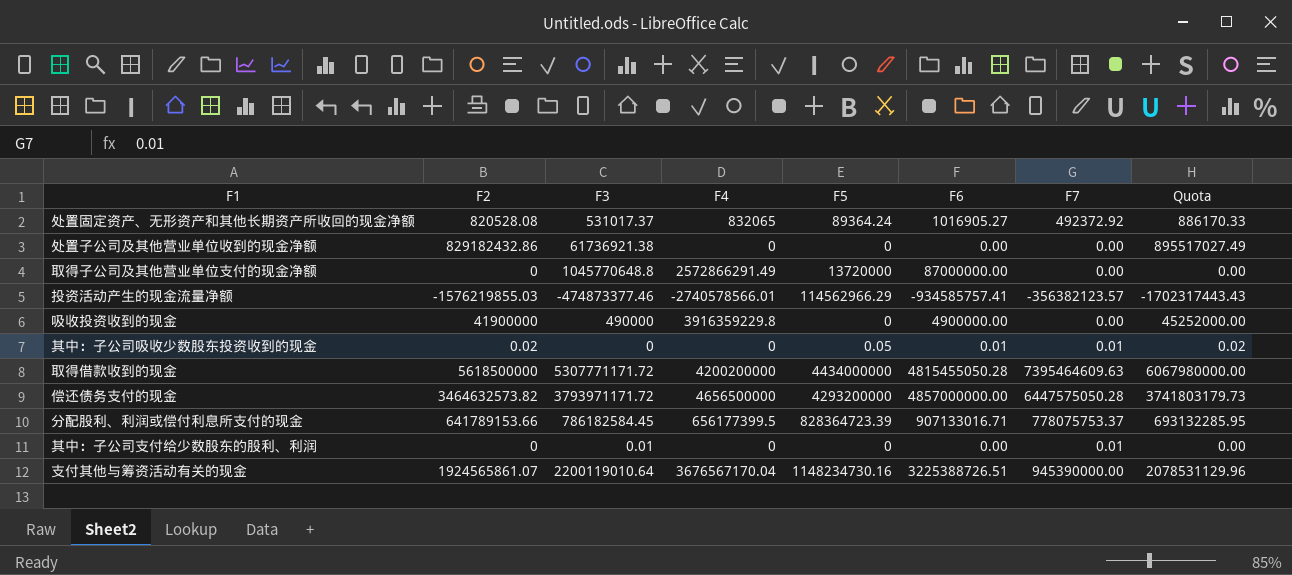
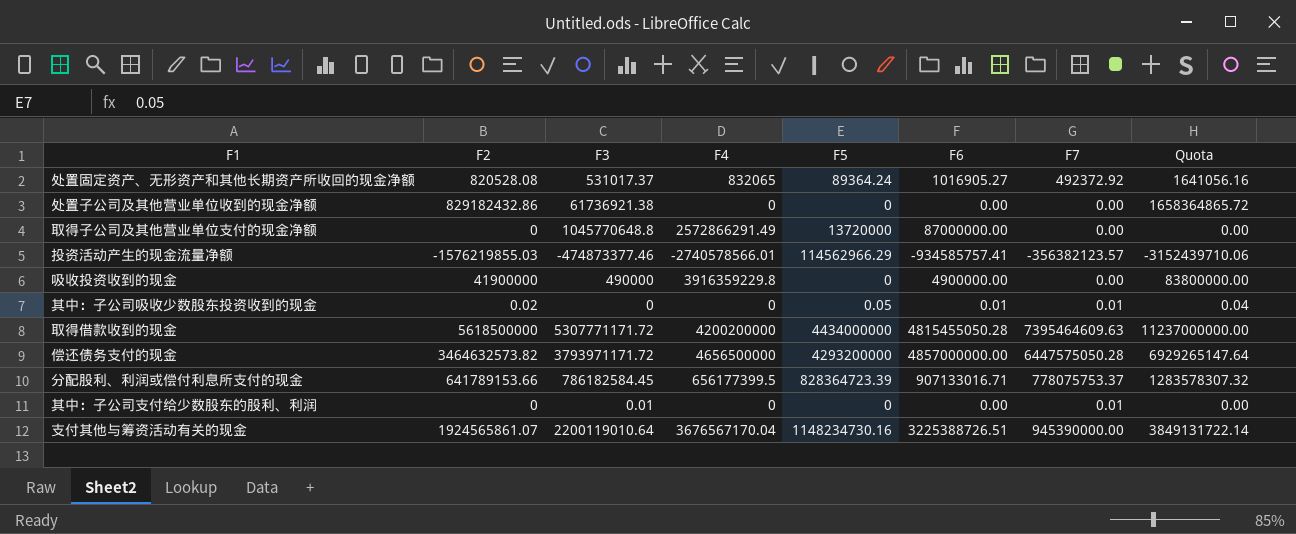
column Quota | formula: [F2] * 1.08 -> [F2] * 2

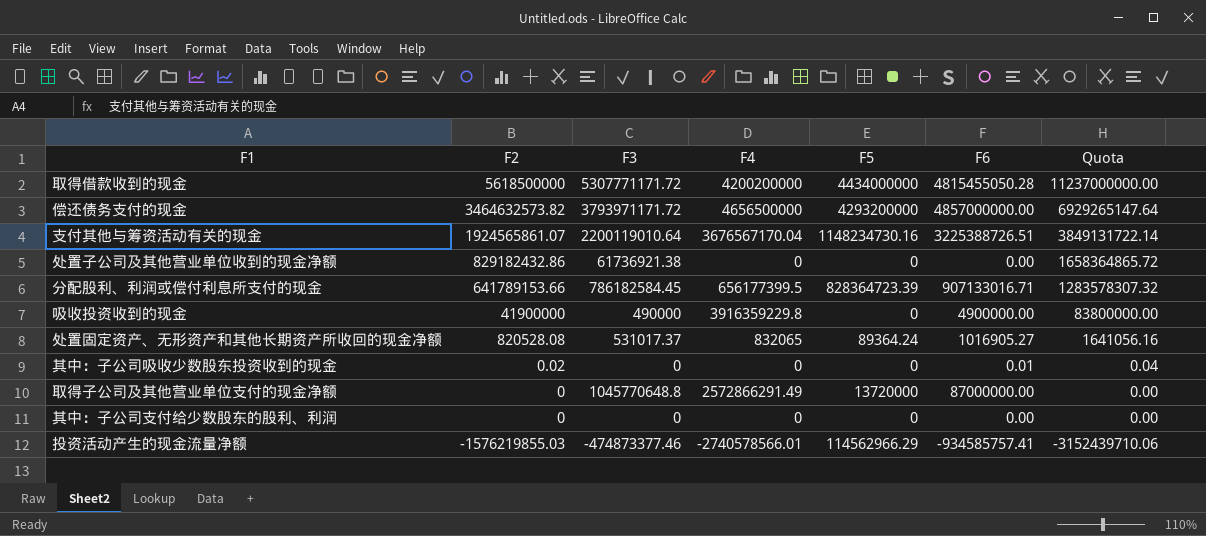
row order: none -> F2 descending
column F7 | position: 7 -> none
其中：子公司吸收少数股东投资收到的现金 | F5: 0.05 -> 0
其中：子公司支付给少数股东的股利、利润 | F3: 0.01 -> 0

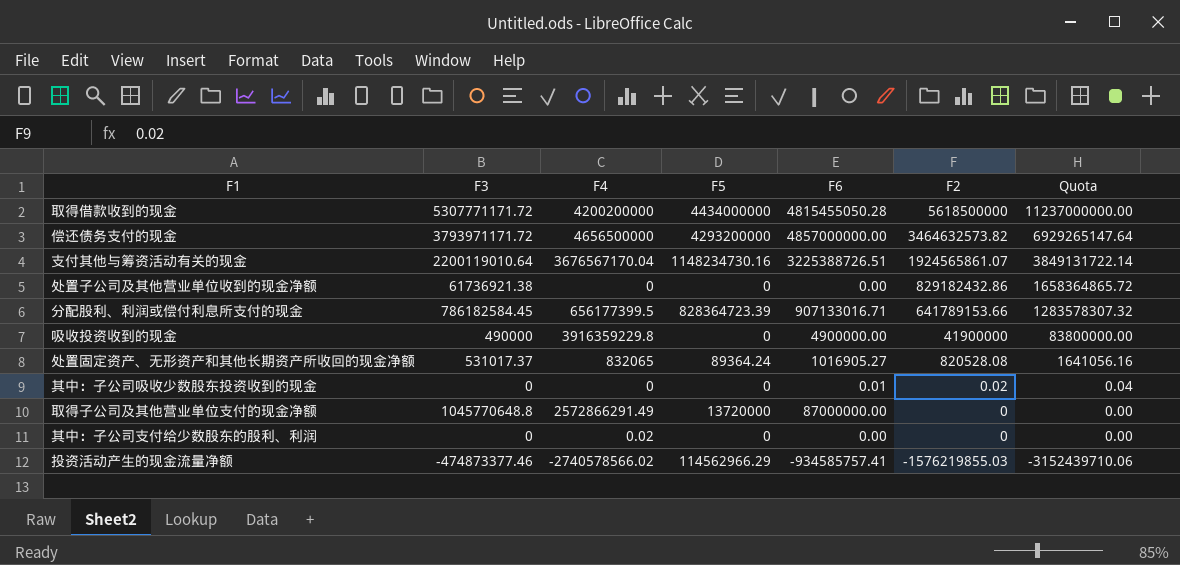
column F2 | position: 2 -> 6
其中：子公司支付给少数股东的股利、利润 | F4: 0 -> 0.02
投资活动产生的现金流量净额 | F4: -2740578566.01 -> -2740578566.02

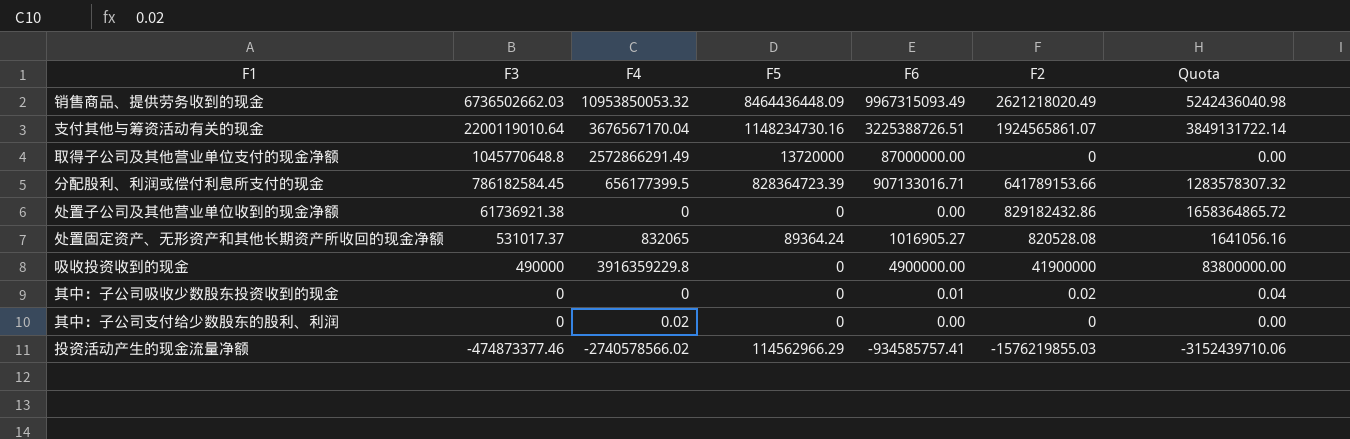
row order: F2 descending -> F3 descending
row 取得借款收到的现金: 5307771171.72 | 4200200000 | 4434000000 | 4815455050.28 | 5618500000 | 11237000000.00 -> none
row 偿还债务支付的现金: 3793971171.72 | 4656500000 | 4293200000 | 4857000000.00 | 3464632573.82 | 6929265147.64 -> none
row 销售商品、提供劳务收到的现金: none -> 6736502662.03 | 10953850053.32 | 8464436448.09 | 9967315093.49 | 2621218020.49 | 5242436040.98

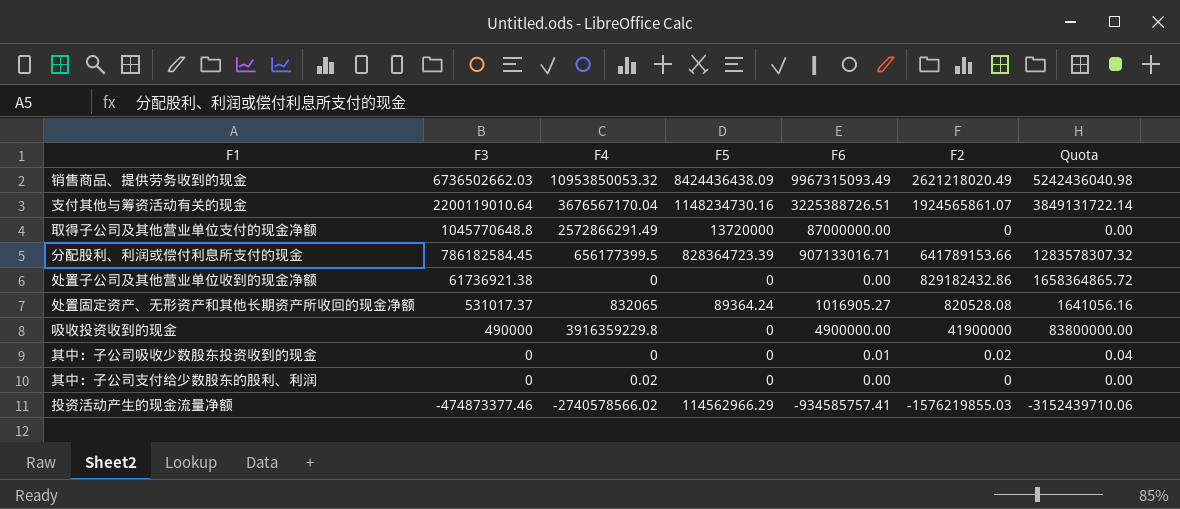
销售商品、提供劳务收到的现金 | F5: 8464436448.09 -> 8424436438.09

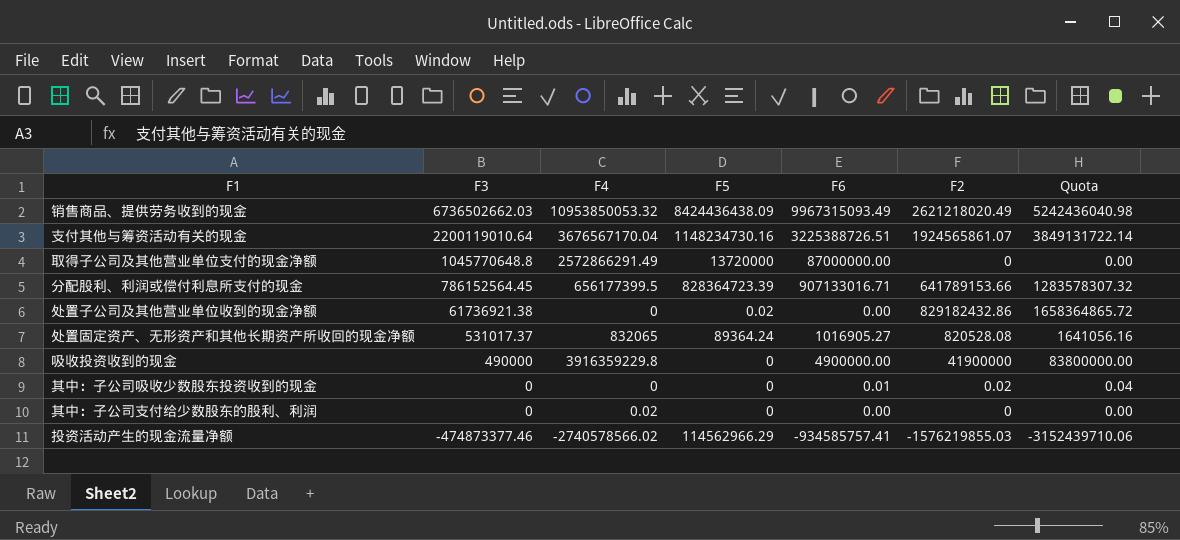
分配股利、利润或偿付利息所支付的现金 | F3: 786182584.45 -> 786152564.45
处置子公司及其他营业单位收到的现金净额 | F5: 0 -> 0.02

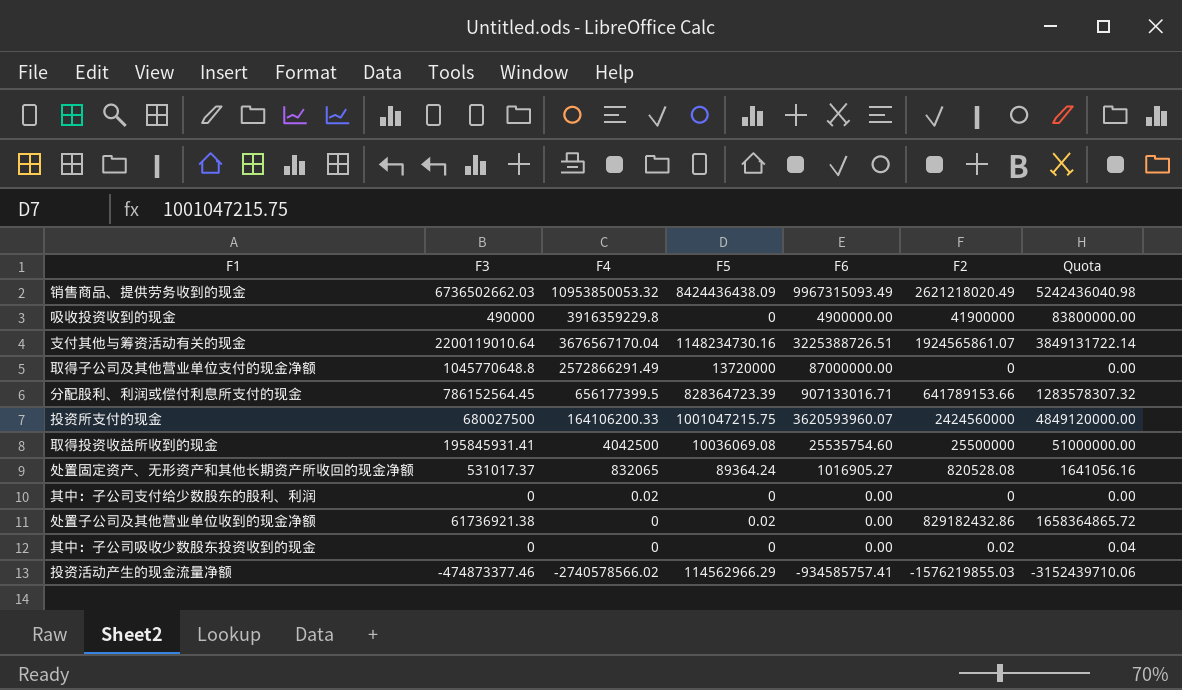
row order: F3 descending -> F4 descending
row 投资所支付的现金: none -> 680027500 | 164106200.33 | 1001047215.75 | 3620593960.07 | 2424560000 | 4849120000.00
row 取得投资收益所收到的现金: none -> 195845931.41 | 4042500 | 10036069.08 | 25535754.60 | 25500000 | 51000000.00
其中：子公司吸收少数股东投资收到的现金 | F6: 0.01 -> 0.00

